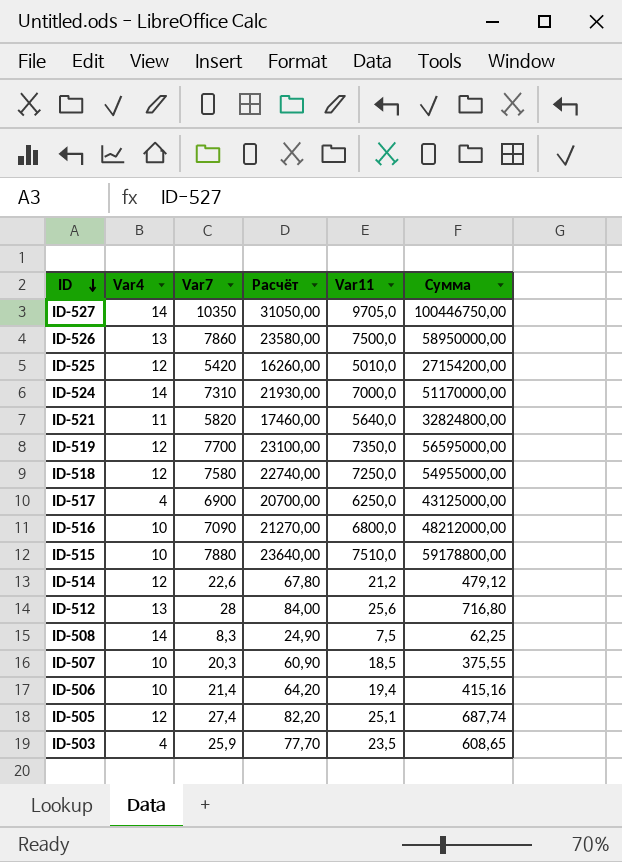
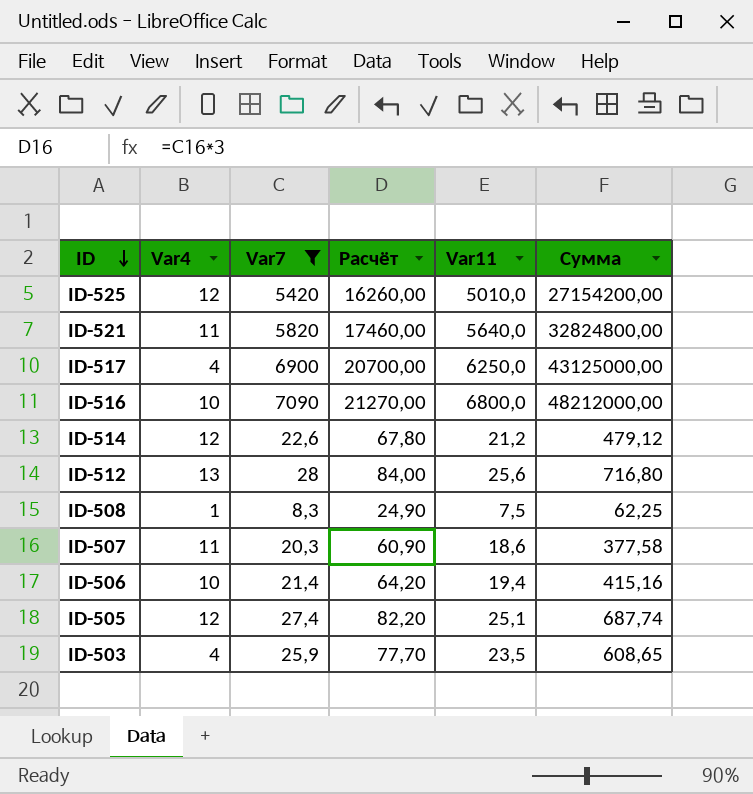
filter: none -> Var7 <= 7090
ID-508 | Var4: 14 -> 1
ID-507 | Var4: 10 -> 11
ID-507 | Var11: 18,5 -> 18,6
ID-507 | Сумма: 375,55 -> 377,58

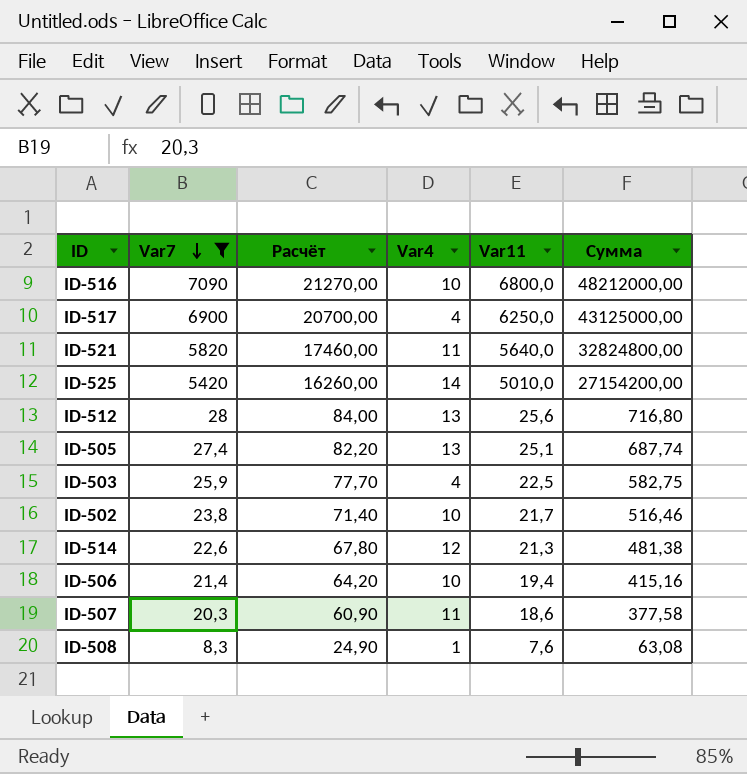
row order: ID descending -> Var7 descending
column Var4 | position: 2 -> 4
ID-525 | Var4: 12 -> 14
ID-505 | Var4: 12 -> 13
ID-503 | Var11: 23,5 -> 22,5
ID-503 | Сумма: 608,65 -> 582,75
row ID-502: none -> 23,8 | 71,40 | 10 | 21,7 | 516,46
ID-514 | Var11: 21,2 -> 21,3
ID-514 | Сумма: 479,12 -> 481,38
ID-508 | Var11: 7,5 -> 7,6
ID-508 | Сумма: 62,25 -> 63,08

